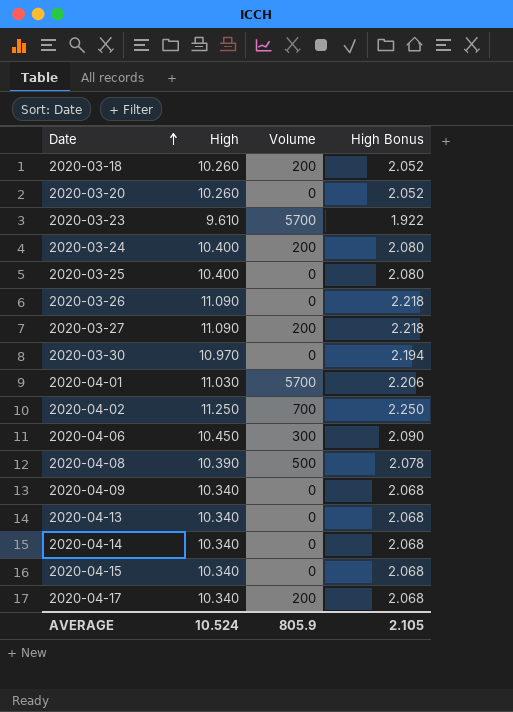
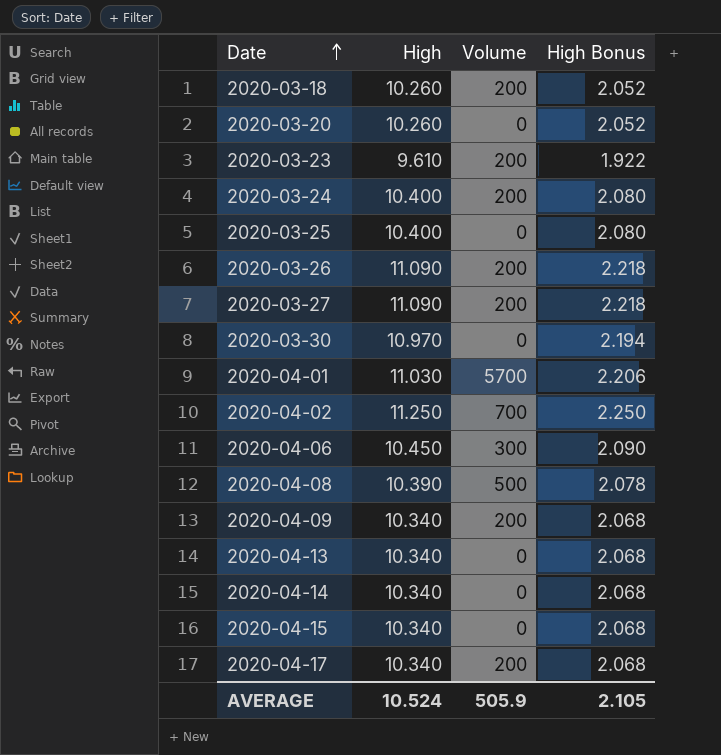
2020-03-23 | Volume: 5700 -> 200
2020-03-26 | Volume: 0 -> 200
2020-04-09 | Volume: 0 -> 200
AVERAGE | Volume: 805.9 -> 505.9

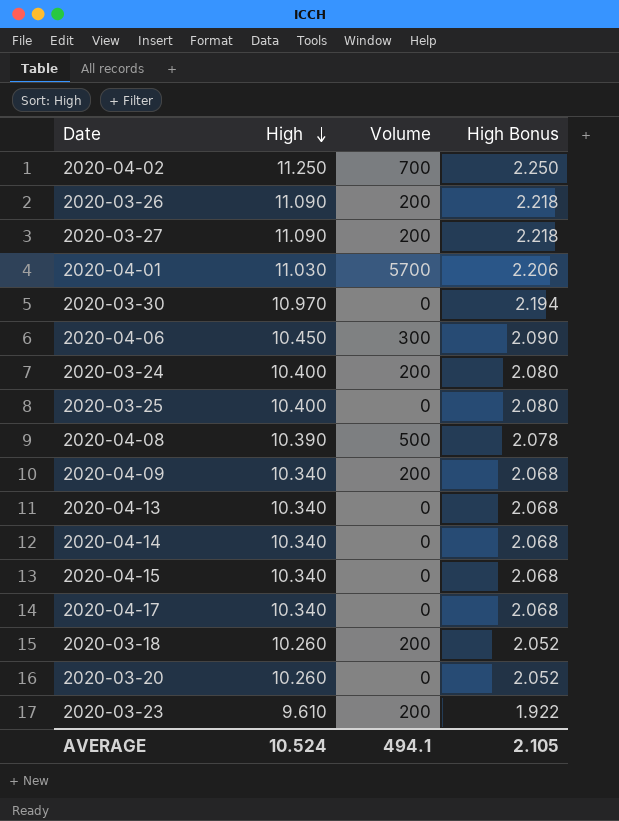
row order: Date ascending -> High descending
2020-04-17 | Volume: 200 -> 0
AVERAGE | Volume: 505.9 -> 494.1

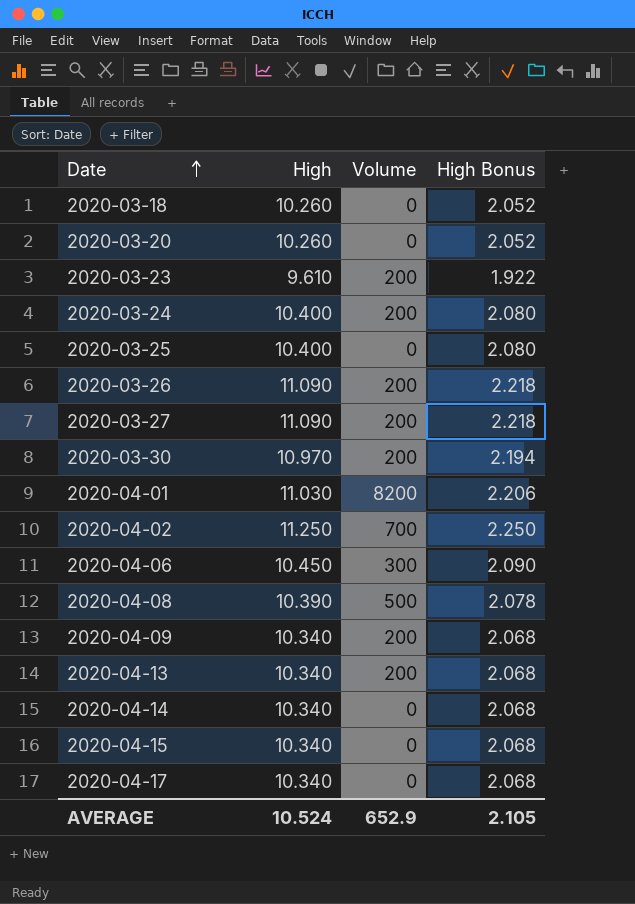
row order: High descending -> Date ascending
2020-03-18 | Volume: 200 -> 0
2020-03-30 | Volume: 0 -> 200
2020-04-01 | Volume: 5700 -> 8200
2020-04-13 | Volume: 0 -> 200
AVERAGE | Volume: 494.1 -> 652.9

